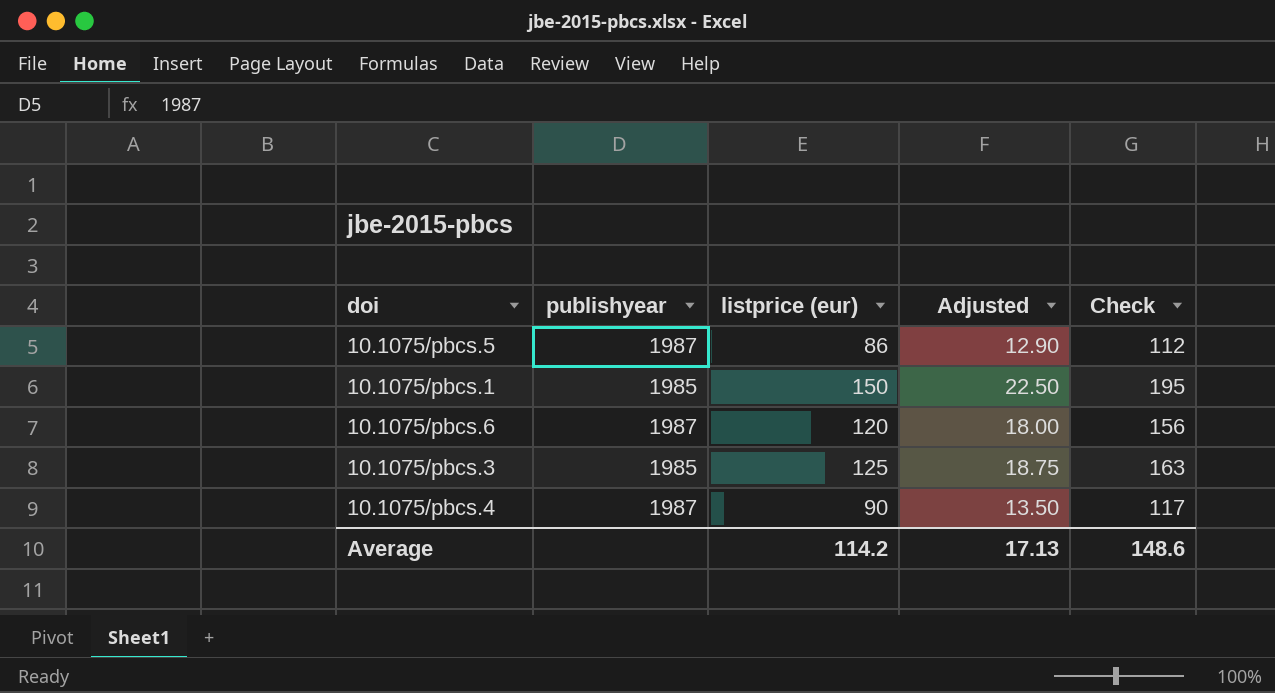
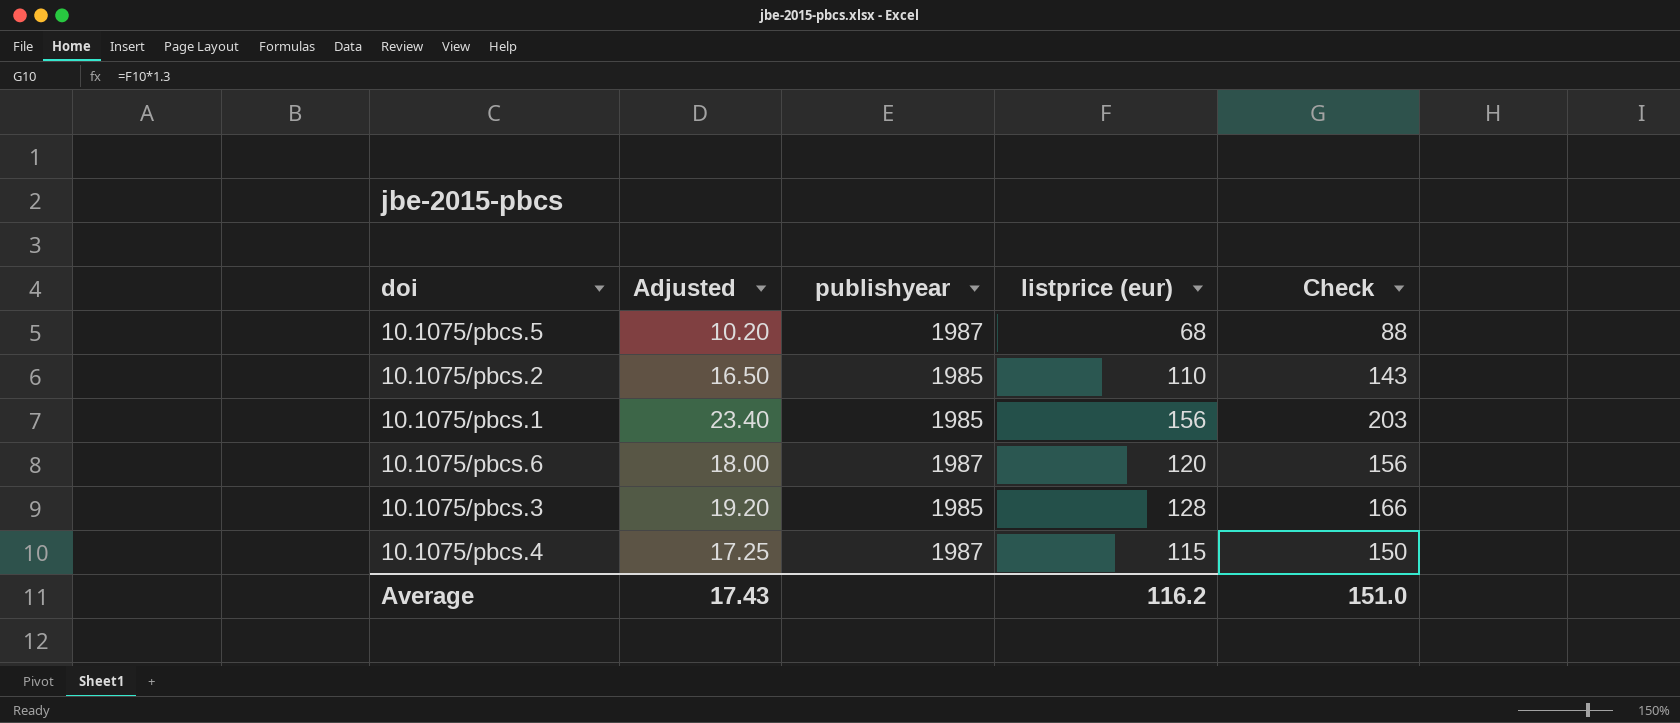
column Adjusted | position: 4 -> 2
10.1075/pbcs.5 | Adjusted: 12.90 -> 10.20
10.1075/pbcs.5 | listprice (eur): 86 -> 68
10.1075/pbcs.5 | Check: 112 -> 88
row 10.1075/pbcs.2: none -> 16.50 | 1985 | 110 | 143
10.1075/pbcs.1 | Adjusted: 22.50 -> 23.40
10.1075/pbcs.1 | listprice (eur): 150 -> 156
10.1075/pbcs.1 | Check: 195 -> 203
10.1075/pbcs.3 | Adjusted: 18.75 -> 19.20
10.1075/pbcs.3 | listprice (eur): 125 -> 128
10.1075/pbcs.3 | Check: 163 -> 166
10.1075/pbcs.4 | Adjusted: 13.50 -> 17.25
10.1075/pbcs.4 | listprice (eur): 90 -> 115
10.1075/pbcs.4 | Check: 117 -> 150
Average | Adjusted: 17.13 -> 17.43
Average | listprice (eur): 114.2 -> 116.2
Average | Check: 148.6 -> 151.0

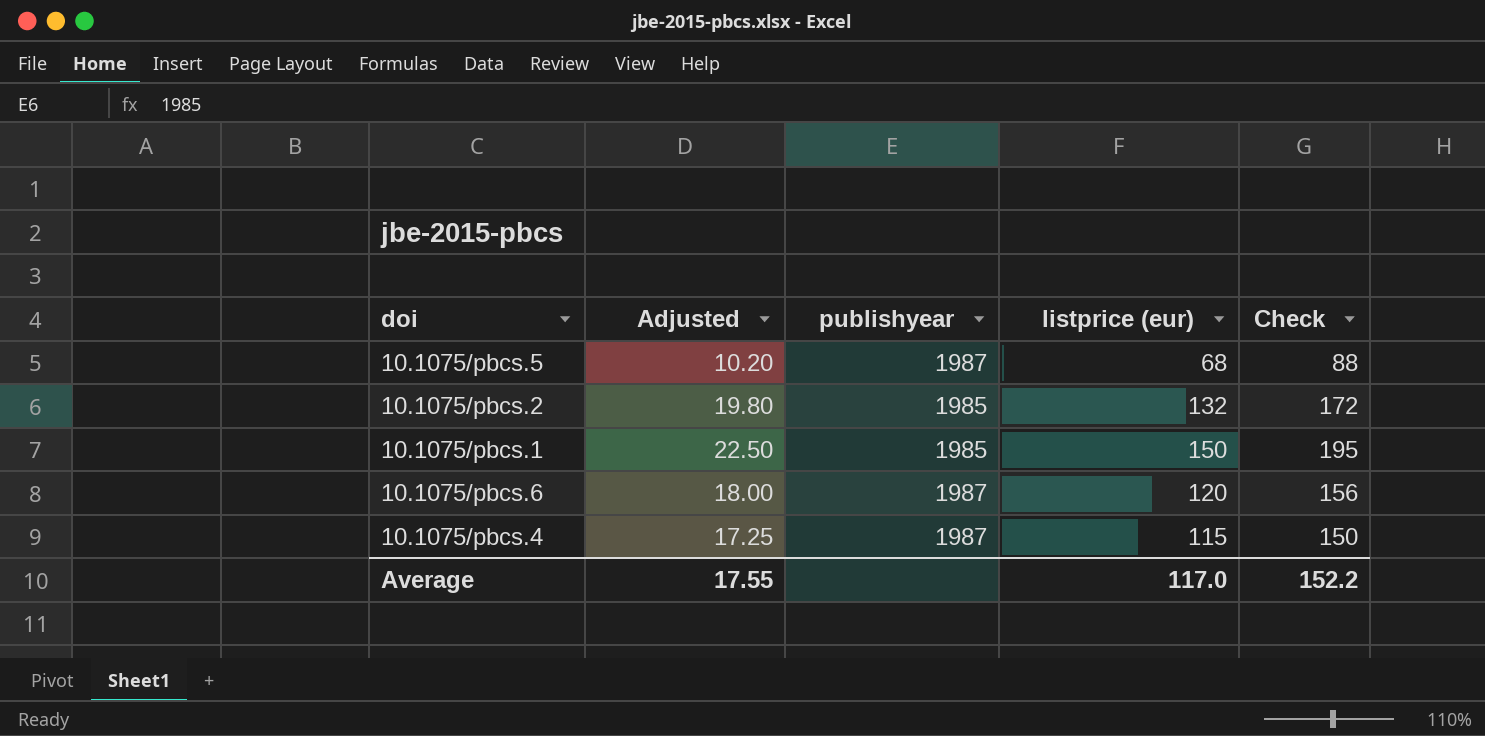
row 10.1075/pbcs.3: 19.20 | 1985 | 128 | 166 -> none
10.1075/pbcs.2 | Adjusted: 16.50 -> 19.80
10.1075/pbcs.2 | listprice (eur): 110 -> 132
10.1075/pbcs.2 | Check: 143 -> 172
10.1075/pbcs.1 | Adjusted: 23.40 -> 22.50
10.1075/pbcs.1 | listprice (eur): 156 -> 150
10.1075/pbcs.1 | Check: 203 -> 195
Average | Adjusted: 17.43 -> 17.55
Average | listprice (eur): 116.2 -> 117.0
Average | Check: 151.0 -> 152.2

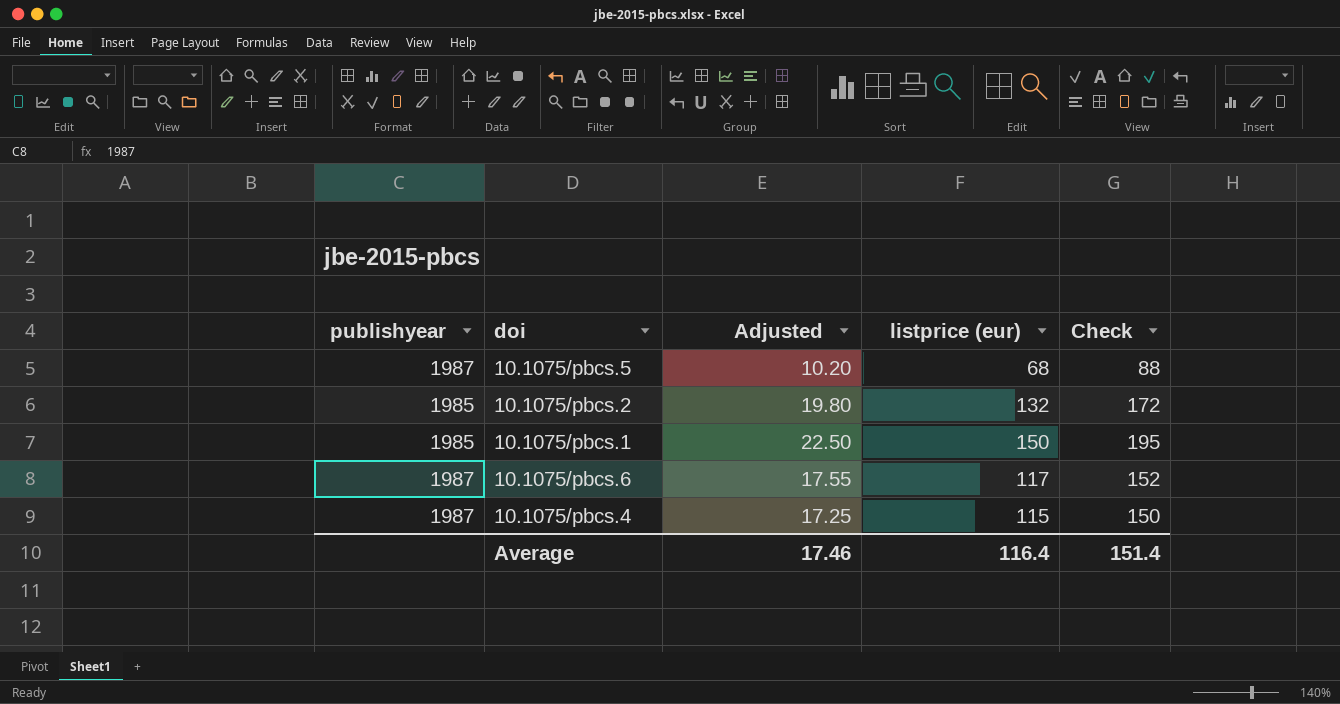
column publishyear | position: 3 -> 1
10.1075/pbcs.6 | Adjusted: 18.00 -> 17.55
10.1075/pbcs.6 | listprice (eur): 120 -> 117
10.1075/pbcs.6 | Check: 156 -> 152
Average | Adjusted: 17.55 -> 17.46
Average | listprice (eur): 117.0 -> 116.4
Average | Check: 152.2 -> 151.4

